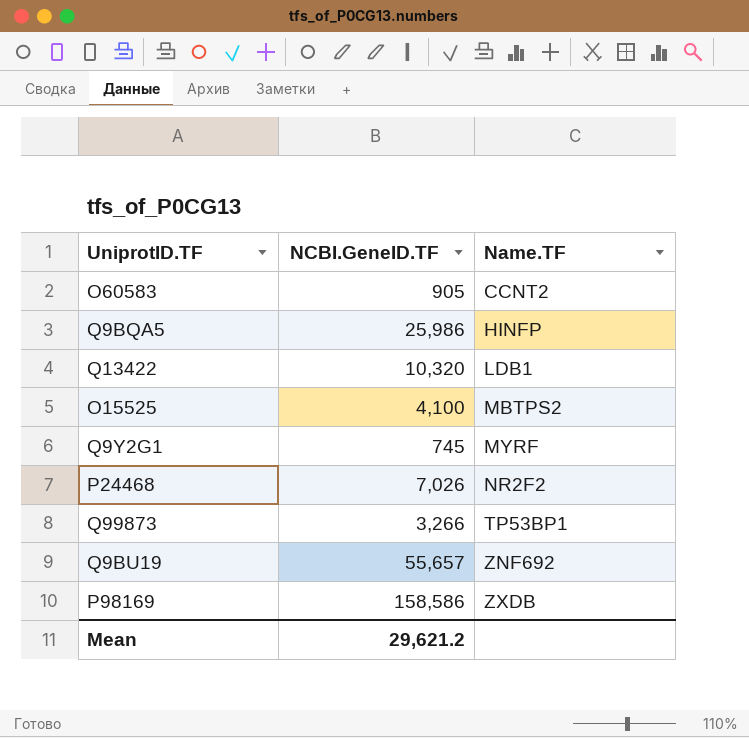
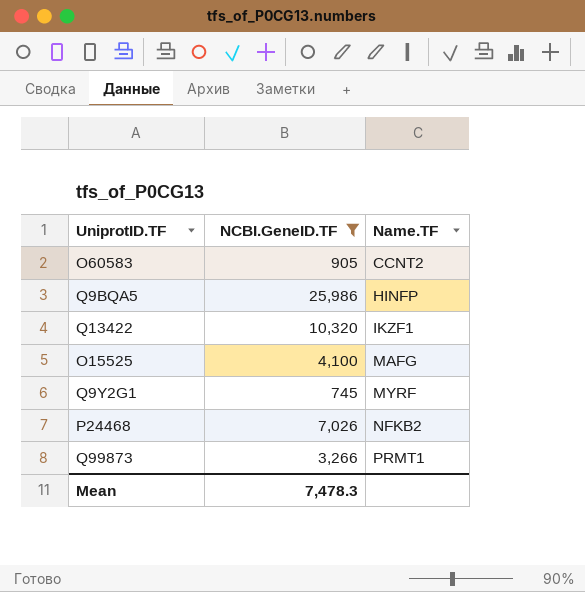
filter: none -> NCBI.GeneID.TF <= 25,986
Q13422 | Name.TF: LDB1 -> IKZF1
O15525 | Name.TF: MBTPS2 -> MAFG
P24468 | Name.TF: NR2F2 -> NFKB2
Q99873 | Name.TF: TP53BP1 -> PRMT1
Mean | NCBI.GeneID.TF: 29,621.2 -> 7,478.3

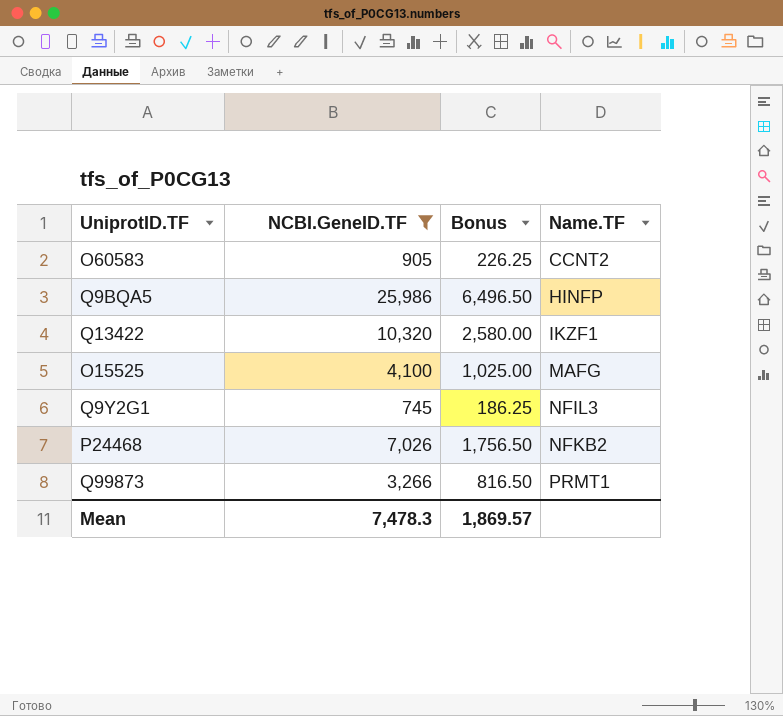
column Bonus | formula: none -> [NCBI.GeneID.TF] * 0.25
Q9Y2G1 | Name.TF: MYRF -> NFIL3

